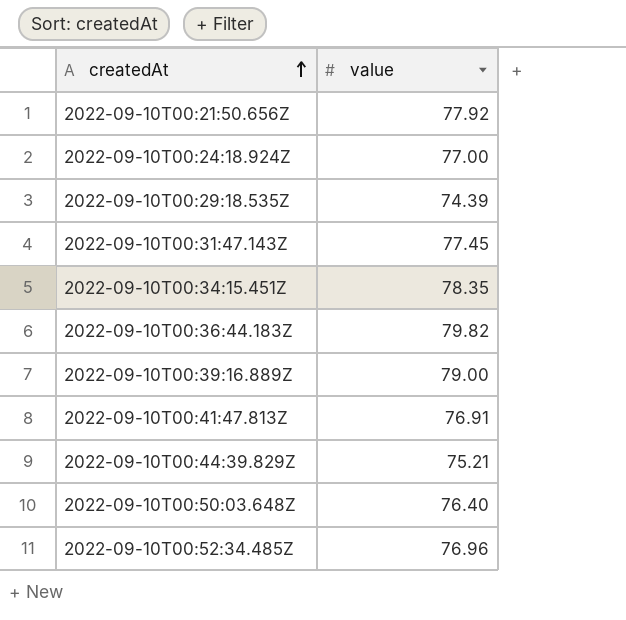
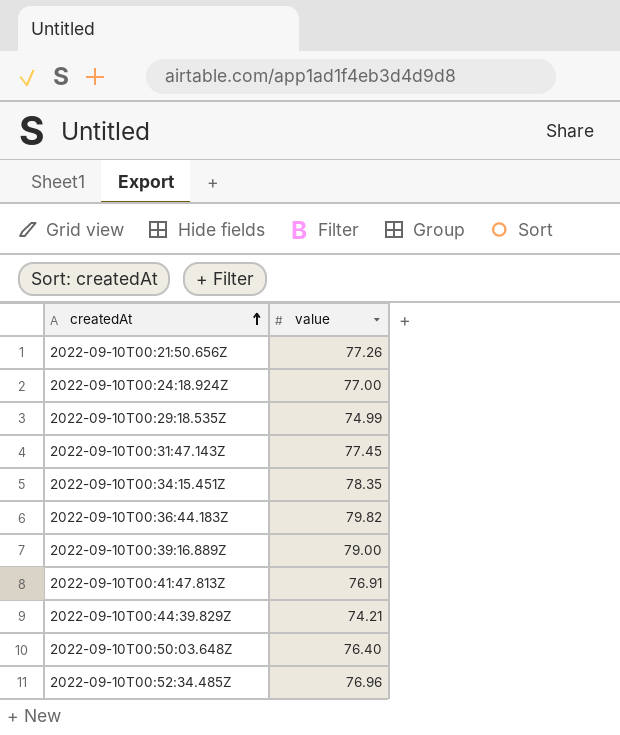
2022-09-10T00:21:50.656Z | value: 77.92 -> 77.26
2022-09-10T00:29:18.535Z | value: 74.39 -> 74.99
2022-09-10T00:44:39.829Z | value: 75.21 -> 74.21

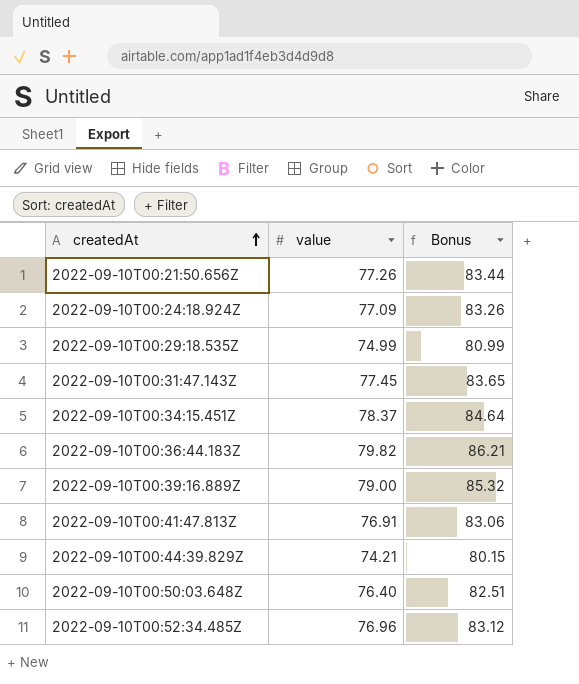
column Bonus | formula: none -> [value] * 1.08
2022-09-10T00:24:18.924Z | value: 77.00 -> 77.09
2022-09-10T00:34:15.451Z | value: 78.35 -> 78.37

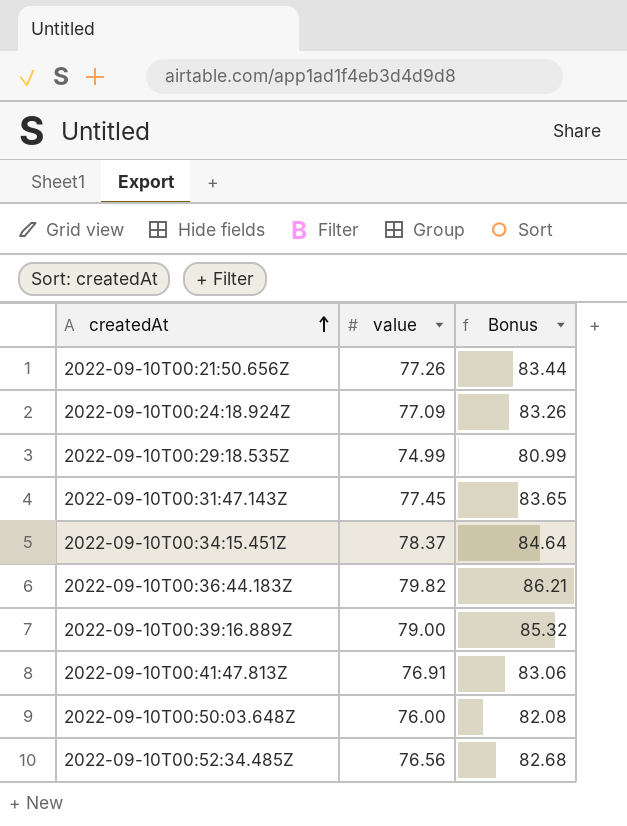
row 2022-09-10T00:44:39.829Z: 74.21 | 80.15 -> none
2022-09-10T00:50:03.648Z | value: 76.40 -> 76.00
2022-09-10T00:50:03.648Z | Bonus: 82.51 -> 82.08
2022-09-10T00:52:34.485Z | value: 76.96 -> 76.56
2022-09-10T00:52:34.485Z | Bonus: 83.12 -> 82.68

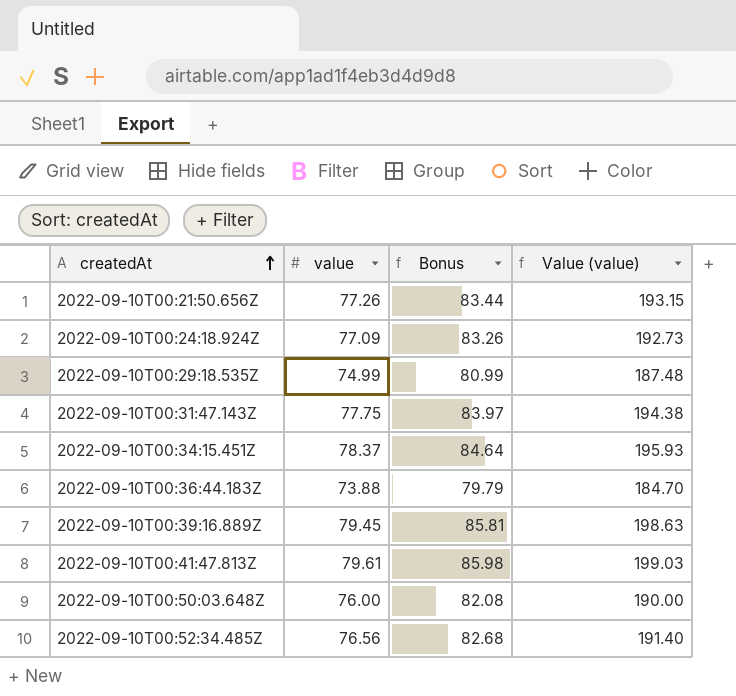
column Value (value) | formula: none -> [value] * 2.5
2022-09-10T00:31:47.143Z | value: 77.45 -> 77.75
2022-09-10T00:31:47.143Z | Bonus: 83.65 -> 83.97
2022-09-10T00:36:44.183Z | value: 79.82 -> 73.88
2022-09-10T00:36:44.183Z | Bonus: 86.21 -> 79.79
2022-09-10T00:39:16.889Z | value: 79.00 -> 79.45
2022-09-10T00:39:16.889Z | Bonus: 85.32 -> 85.81
2022-09-10T00:41:47.813Z | value: 76.91 -> 79.61
2022-09-10T00:41:47.813Z | Bonus: 83.06 -> 85.98

